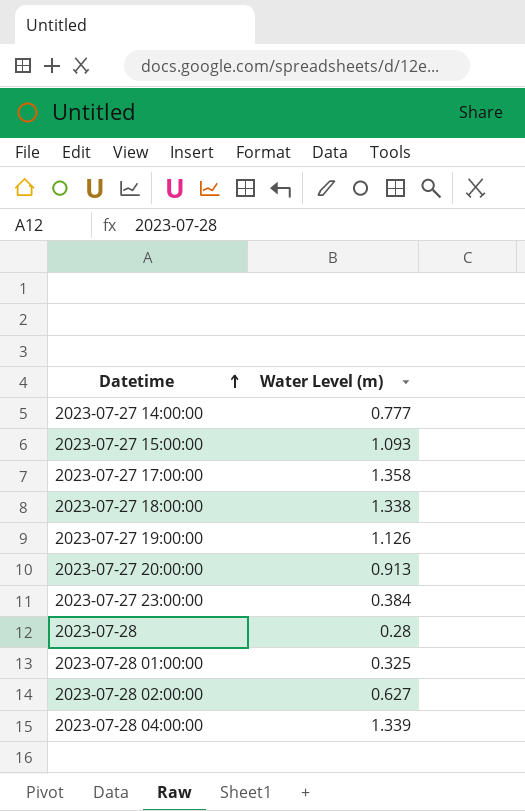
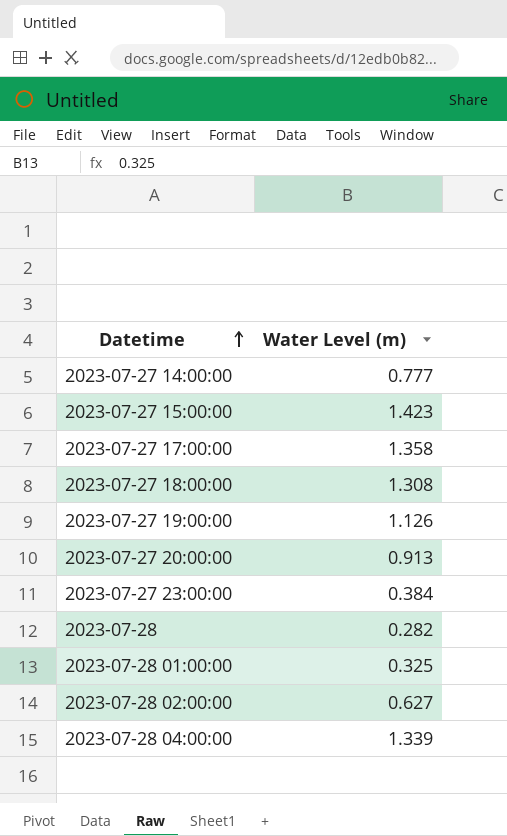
2023-07-27 15:00:00 | Water Level (m): 1.093 -> 1.423
2023-07-27 18:00:00 | Water Level (m): 1.338 -> 1.308
2023-07-28 | Water Level (m): 0.28 -> 0.282

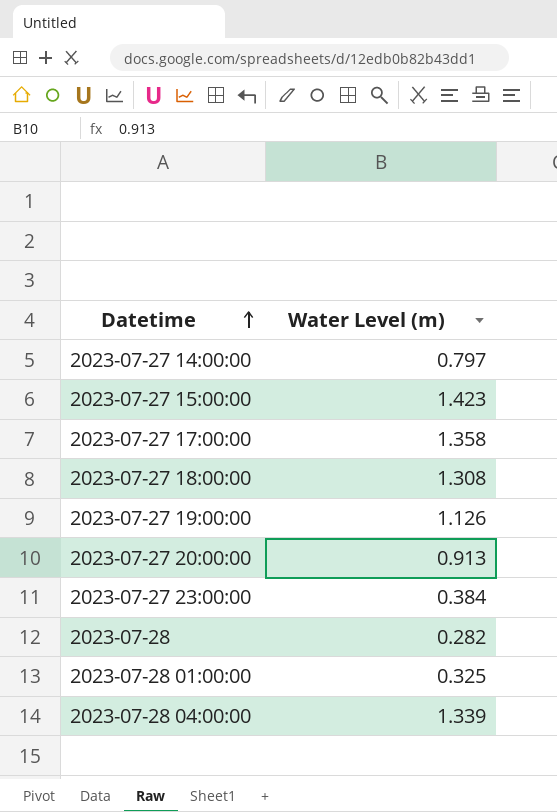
row 2023-07-28 02:00:00: 0.627 -> none
2023-07-27 14:00:00 | Water Level (m): 0.777 -> 0.797

